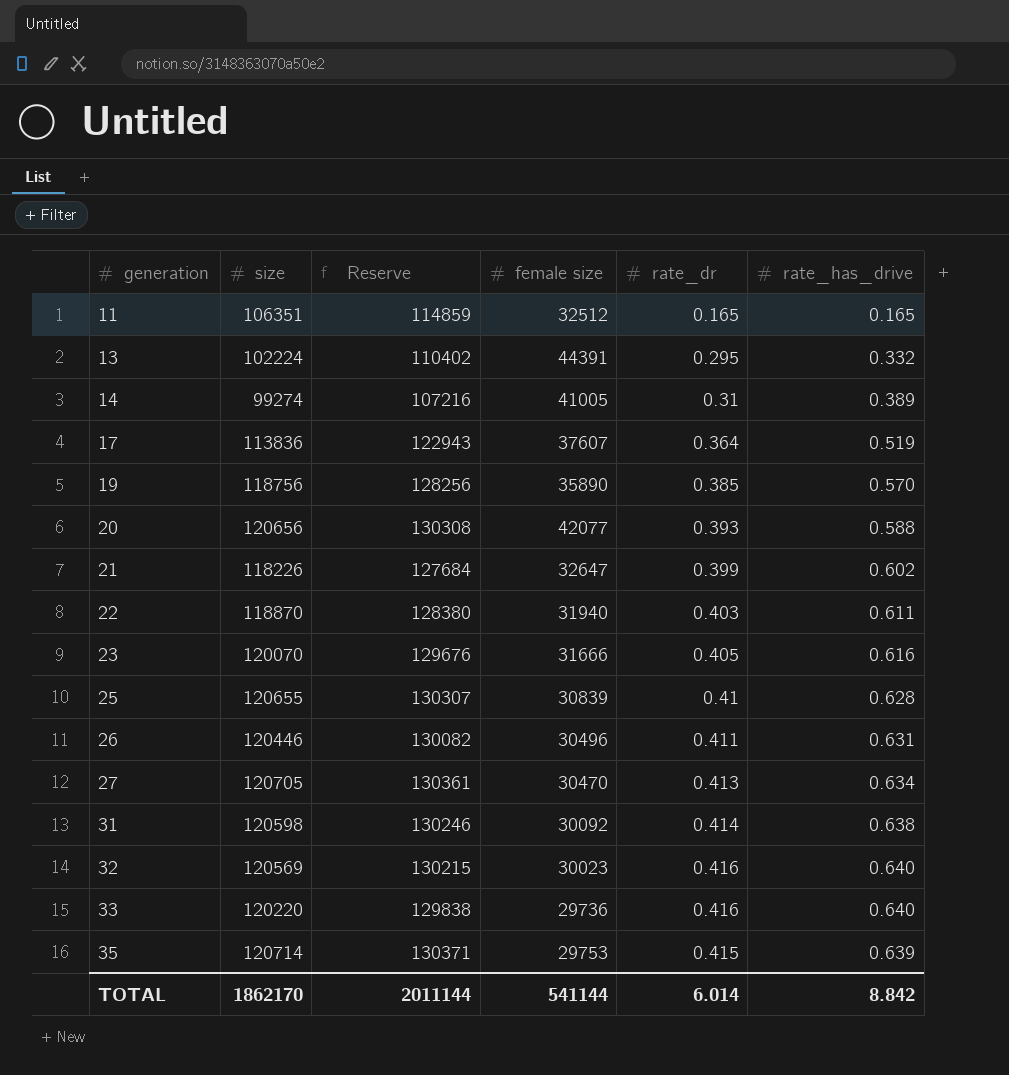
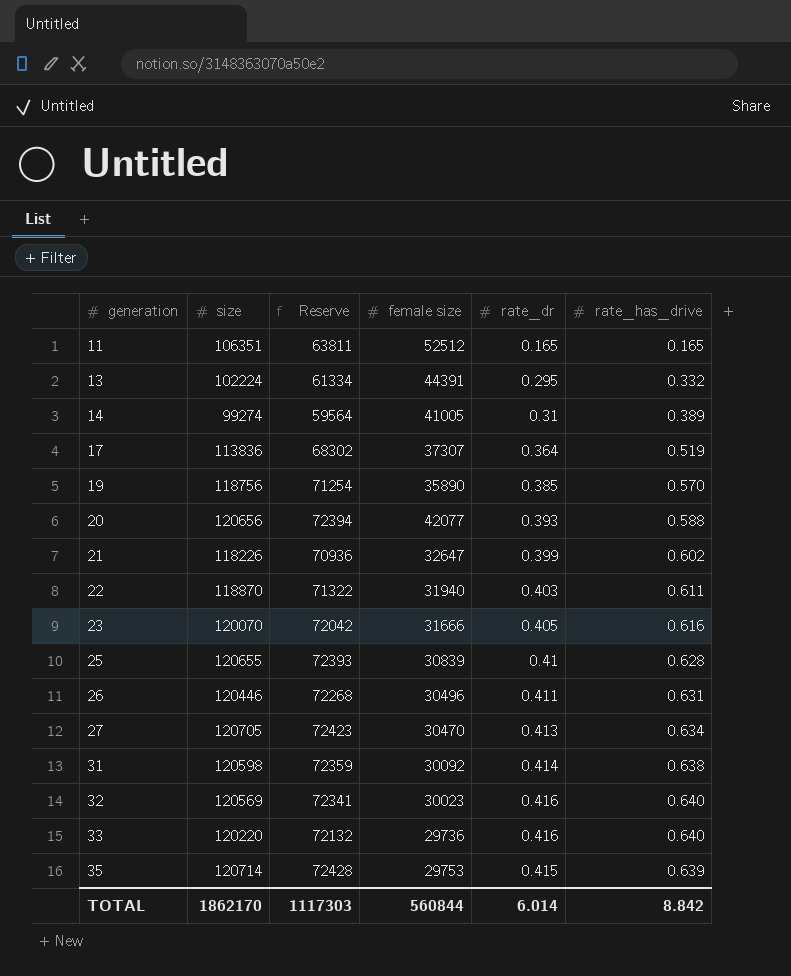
column Reserve | formula: [size] * 1.08 -> [size] * 0.6
11 | female size: 32512 -> 52512
17 | female size: 37607 -> 37307
TOTAL | Reserve: 2011144 -> 1117303
TOTAL | female size: 541144 -> 560844

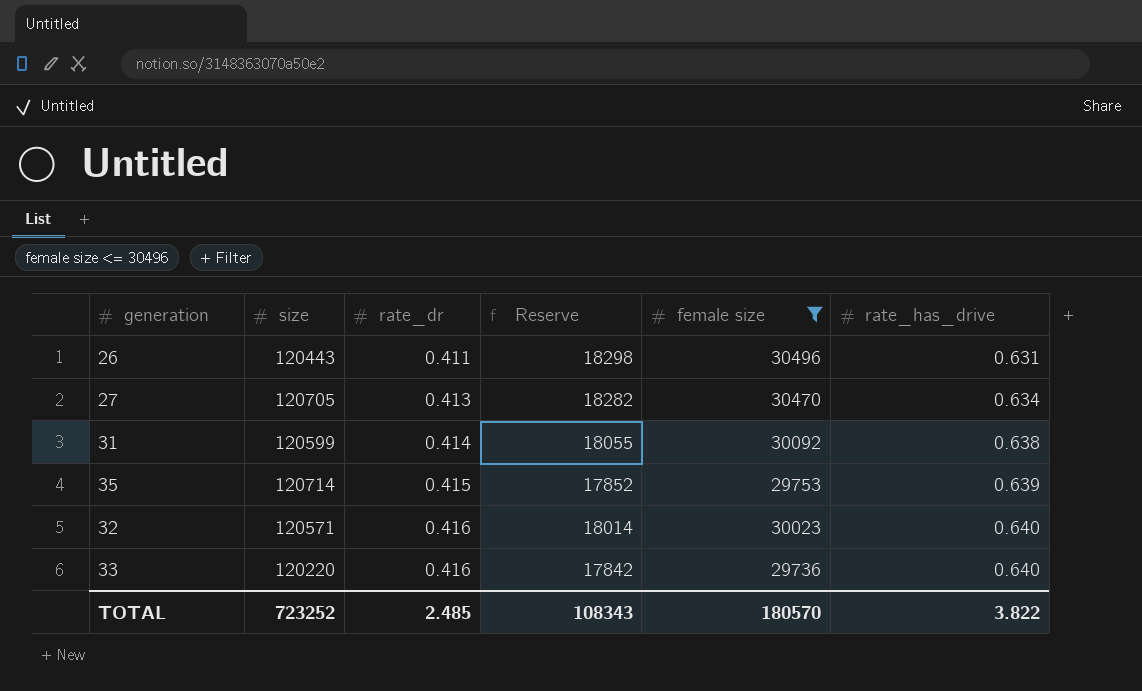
filter: none -> female size <= 30496
row order: generation ascending -> rate_dr ascending
column rate_dr | position: 5 -> 3
column Reserve | formula: [size] * 0.6 -> [female size] * 0.6
26 | size: 120446 -> 120443
31 | size: 120598 -> 120599
32 | size: 120569 -> 120571
TOTAL | size: 1862170 -> 723252
TOTAL | rate_dr: 6.014 -> 2.485
TOTAL | Reserve: 1117303 -> 108343
TOTAL | female size: 560844 -> 180570
TOTAL | rate_has_drive: 8.842 -> 3.822

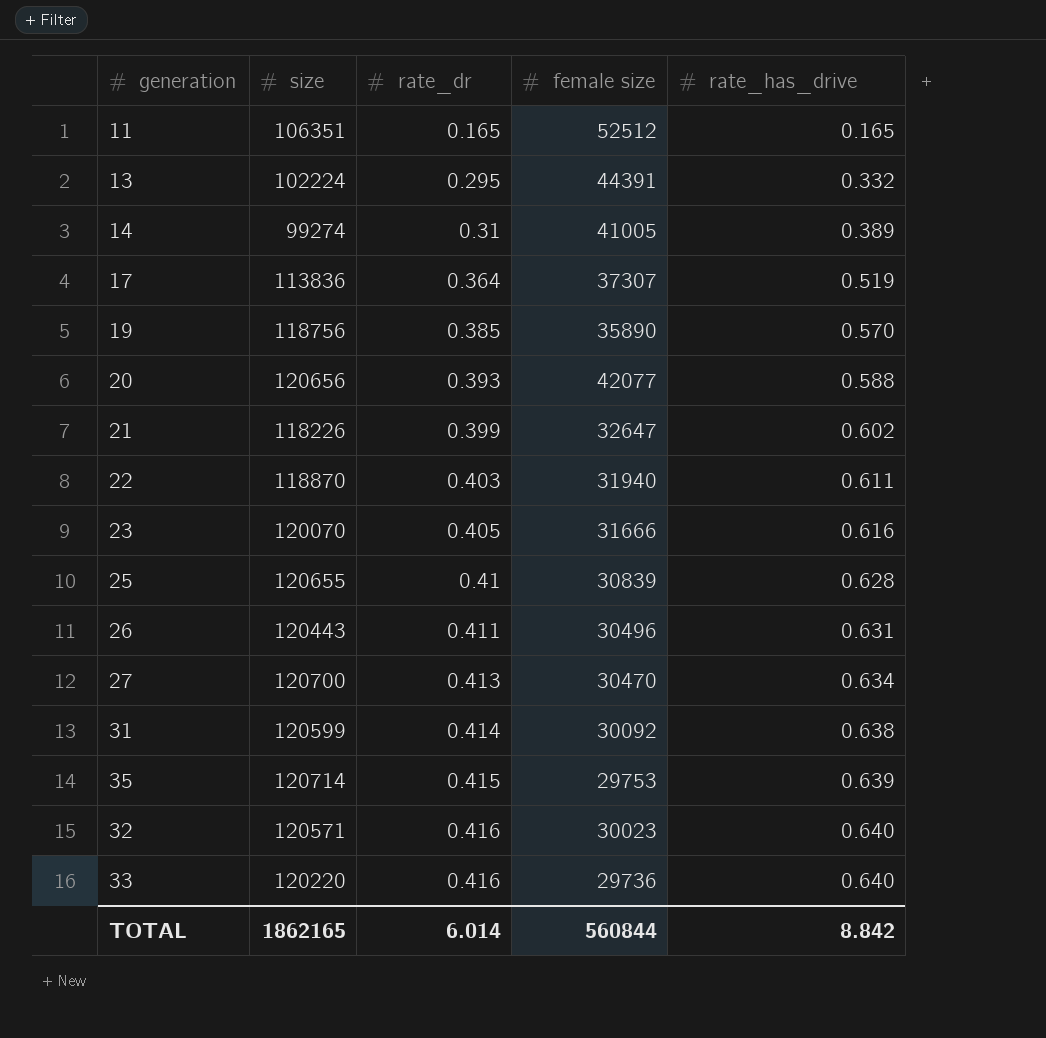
filter: female size <= 30496 -> none
column Reserve | formula: [female size] * 0.6 -> none
27 | size: 120705 -> 120700
TOTAL | size: 723252 -> 1862165
TOTAL | rate_dr: 2.485 -> 6.014
TOTAL | female size: 180570 -> 560844
TOTAL | rate_has_drive: 3.822 -> 8.842

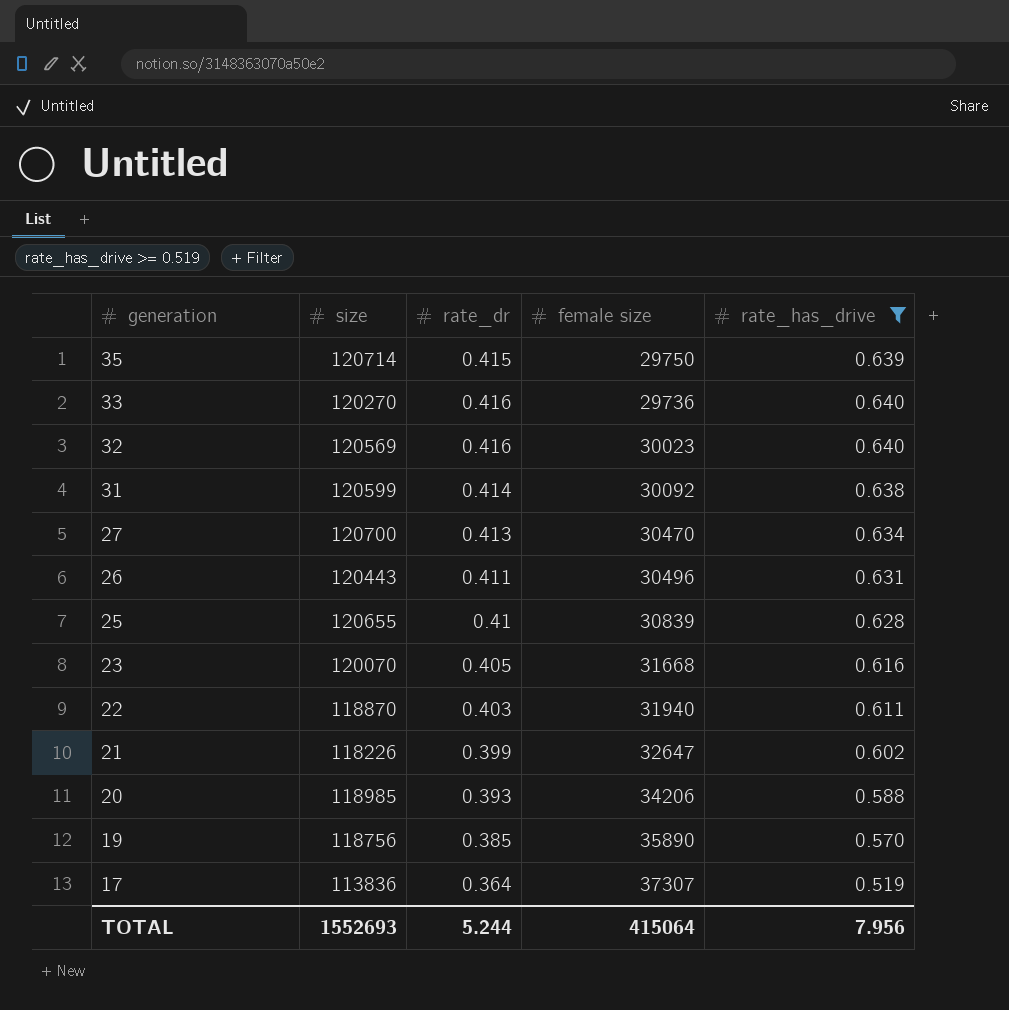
filter: none -> rate_has_drive >= 0.519
row order: rate_dr ascending -> generation descending
35 | female size: 29753 -> 29750
33 | size: 120220 -> 120270
32 | size: 120571 -> 120569
23 | female size: 31666 -> 31668
20 | size: 120656 -> 118985
20 | female size: 42077 -> 34206
TOTAL | size: 1862165 -> 1552693
TOTAL | rate_dr: 6.014 -> 5.244
TOTAL | female size: 560844 -> 415064
TOTAL | rate_has_drive: 8.842 -> 7.956

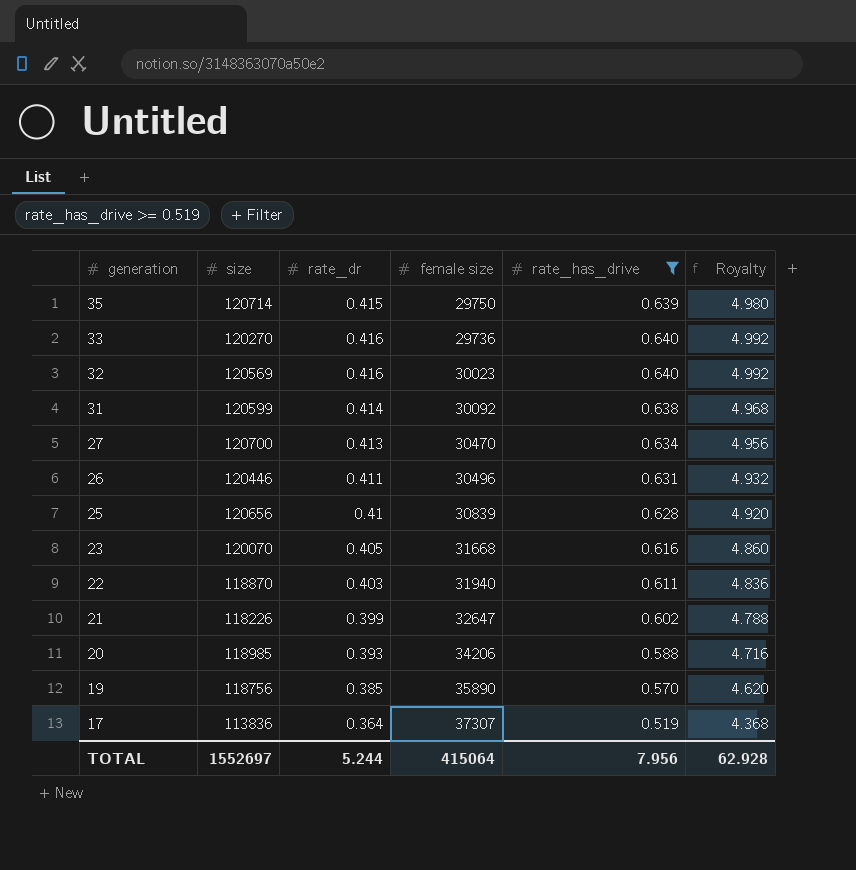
column Royalty | formula: none -> [rate_dr] * 12
26 | size: 120443 -> 120446
25 | size: 120655 -> 120656
TOTAL | size: 1552693 -> 1552697

